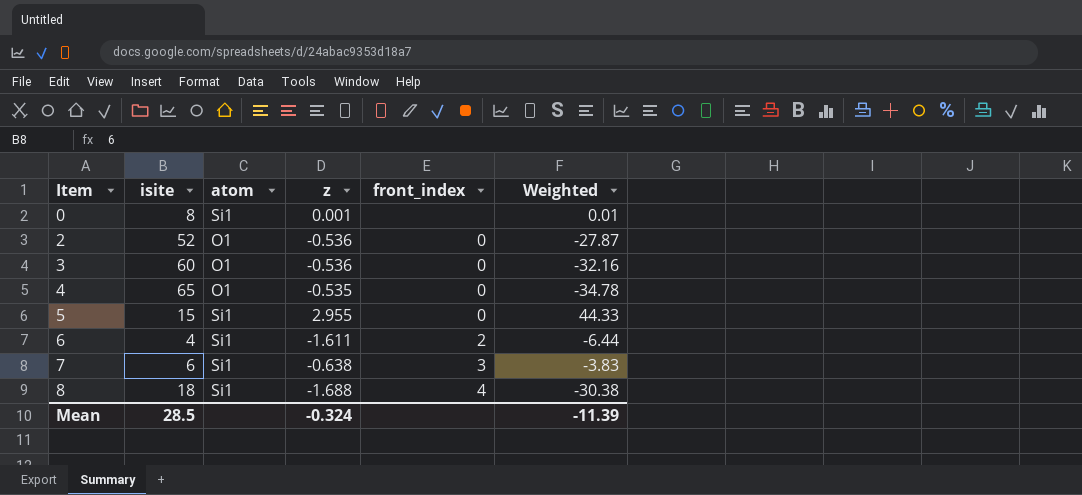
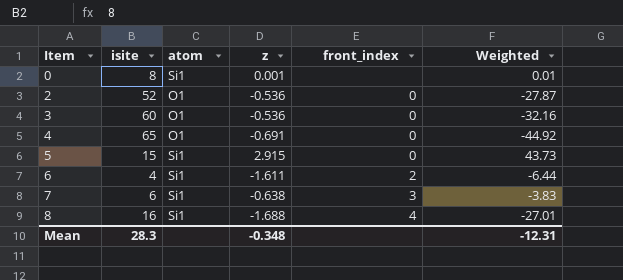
4 | z: -0.535 -> -0.691
4 | Weighted: -34.78 -> -44.92
5 | z: 2.955 -> 2.915
5 | Weighted: 44.33 -> 43.73
8 | isite: 18 -> 16
8 | Weighted: -30.38 -> -27.01
Mean | isite: 28.5 -> 28.3
Mean | z: -0.324 -> -0.348
Mean | Weighted: -11.39 -> -12.31

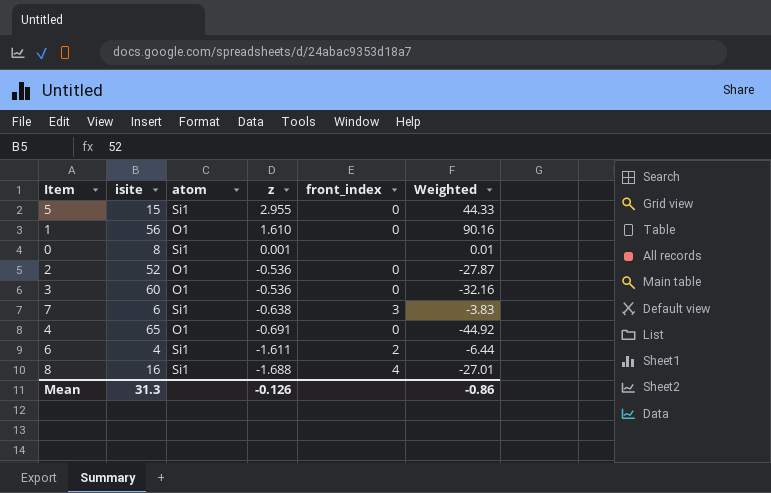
row order: Item ascending -> z descending
5 | z: 2.915 -> 2.955
5 | Weighted: 43.73 -> 44.33
row 1: none -> 56 | O1 | 1.610 | 0 | 90.16
Mean | isite: 28.3 -> 31.3
Mean | z: -0.348 -> -0.126
Mean | Weighted: -12.31 -> -0.86

